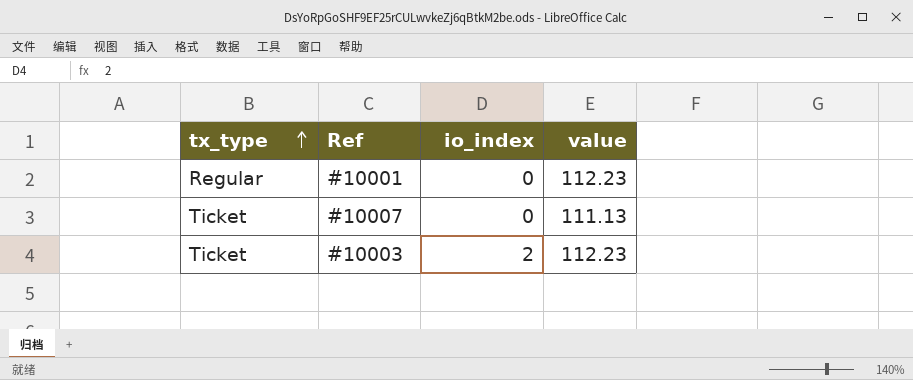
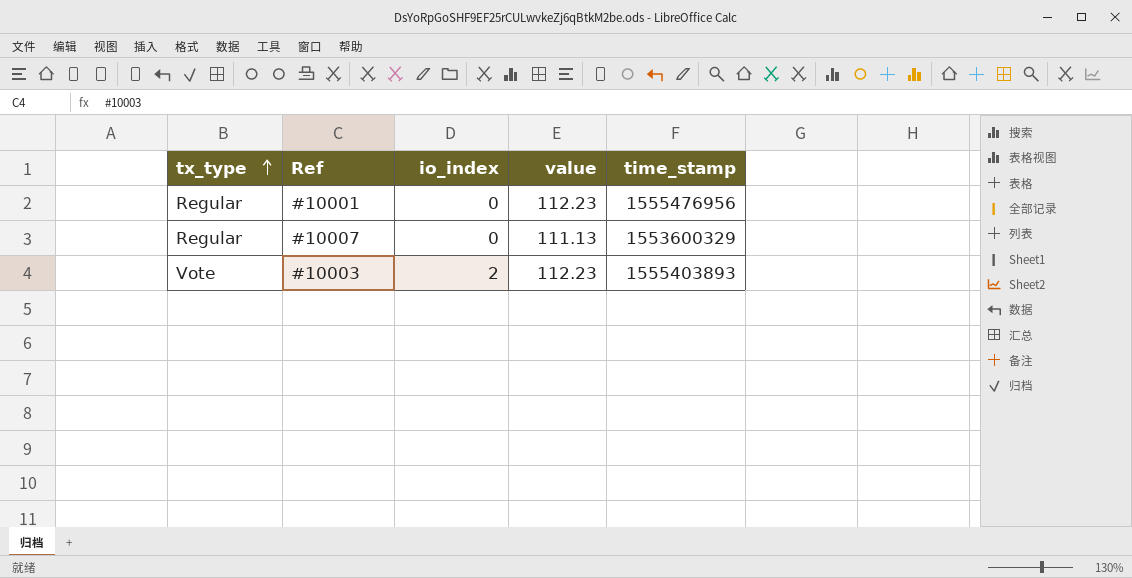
column time_stamp | position: none -> 5
#10007 | tx_type: Ticket -> Regular
#10003 | tx_type: Ticket -> Vote

